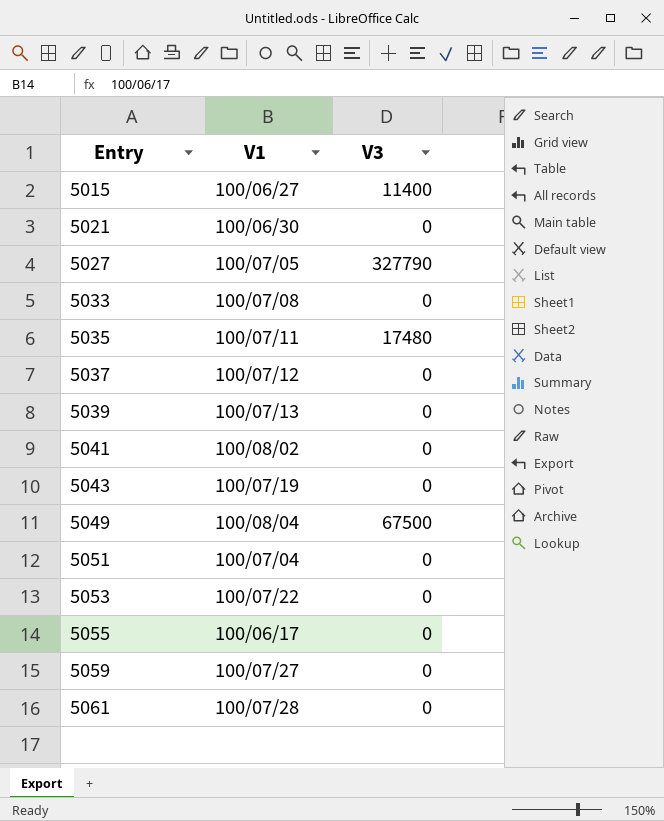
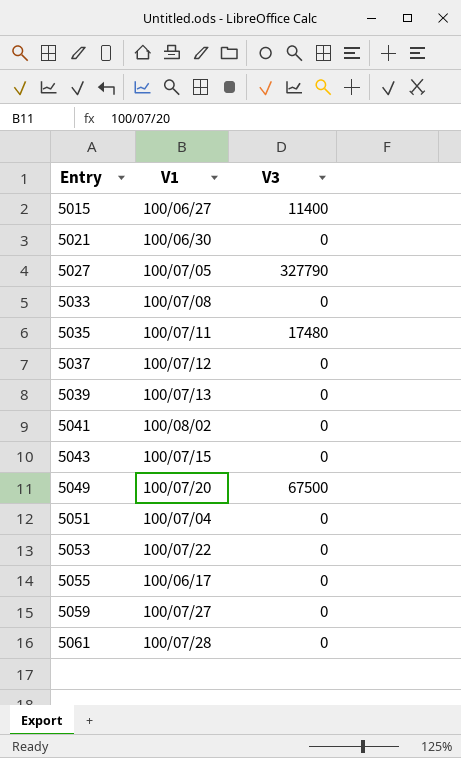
5043 | V1: 100/07/19 -> 100/07/15
5049 | V1: 100/08/04 -> 100/07/20

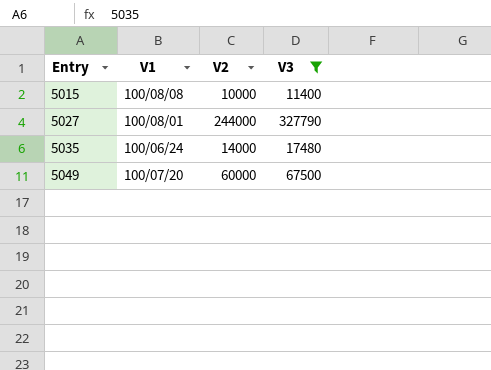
filter: none -> V3 != 0
column V2 | position: none -> 3
5015 | V1: 100/06/27 -> 100/08/08
5027 | V1: 100/07/05 -> 100/08/01
5035 | V1: 100/07/11 -> 100/06/24

